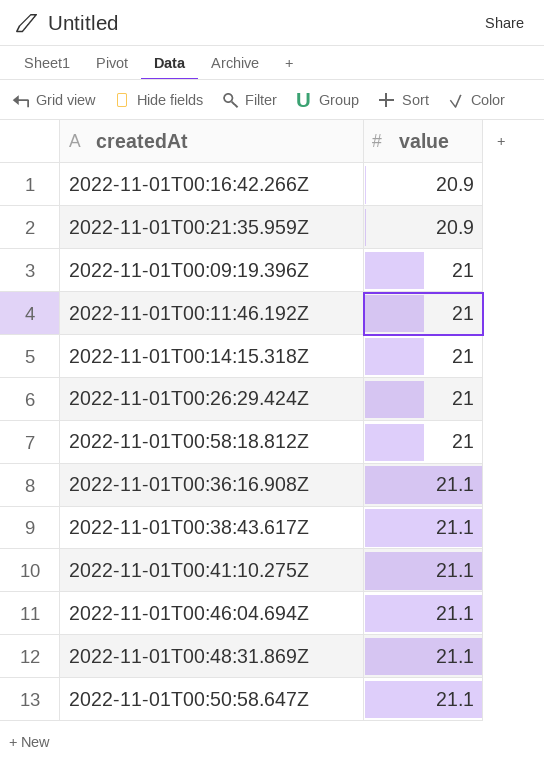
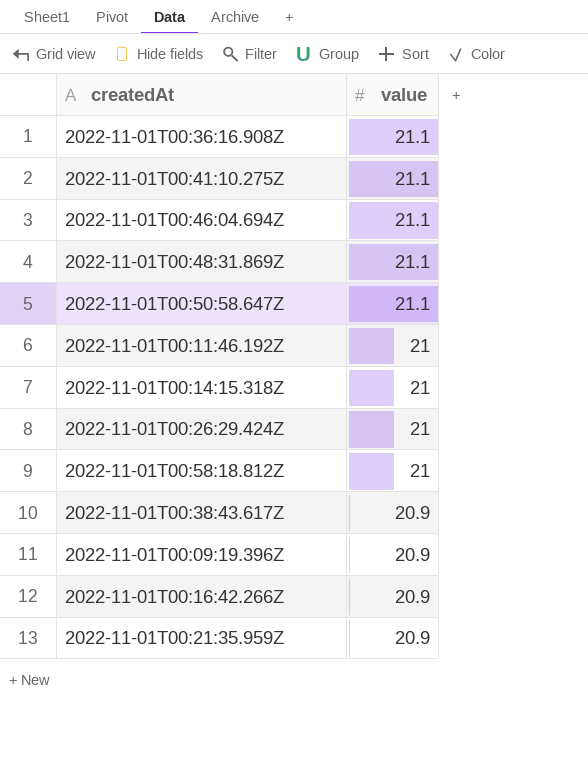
row order: value ascending -> value descending
2022-11-01T00:38:43.617Z | value: 21.1 -> 20.9
2022-11-01T00:09:19.396Z | value: 21 -> 20.9

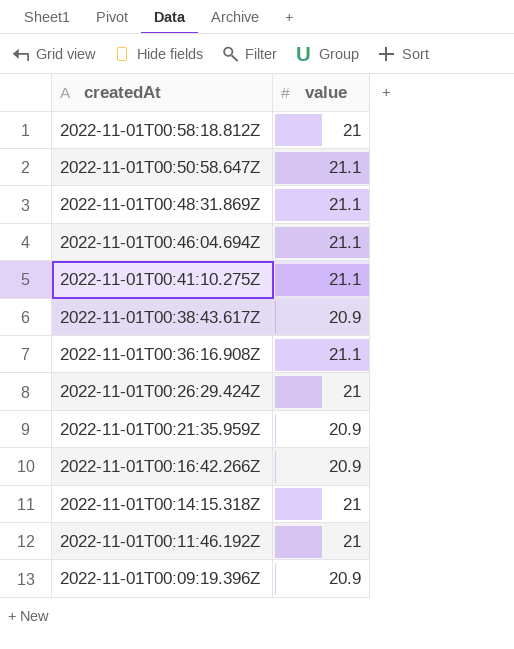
row order: value descending -> createdAt descending

